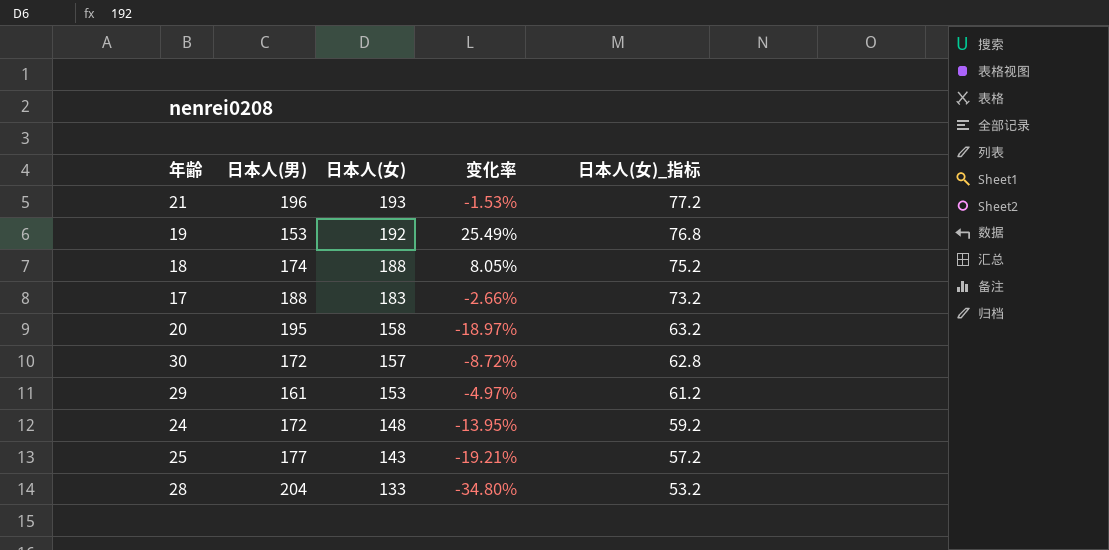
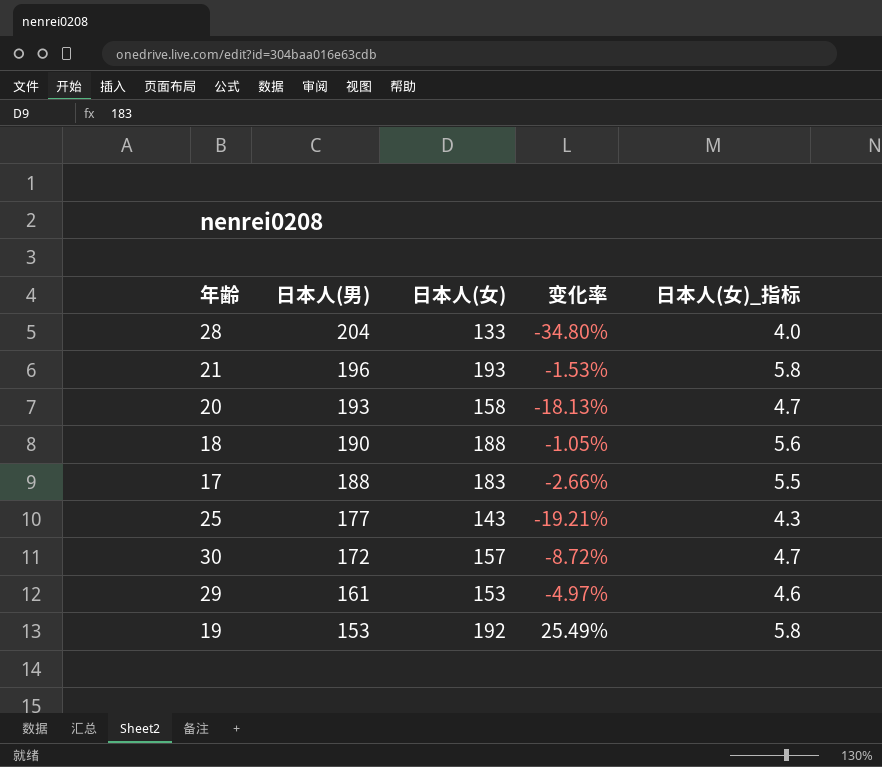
row order: 日本人(女) descending -> 日本人(男) descending
column 日本人(女)_指标 | formula: [日本人(女)] * 0.4 -> [日本人(女)] * 0.03
row 24: 172 | 148 | -13.95% | 59.2 -> none
20 | 日本人(男): 195 -> 193
20 | 变化率: -18.97% -> -18.13%
18 | 日本人(男): 174 -> 190
18 | 变化率: 8.05% -> -1.05%

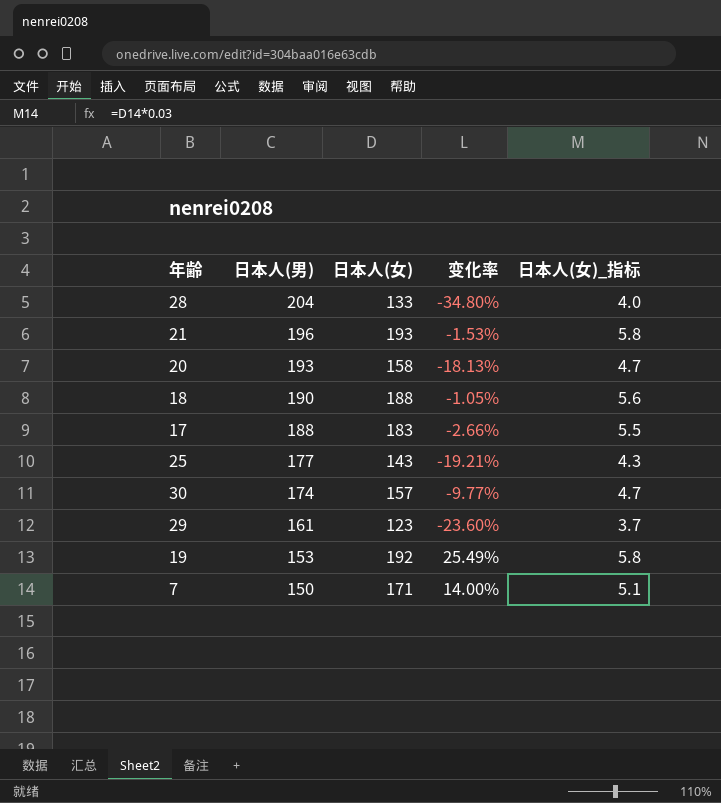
30 | 日本人(男): 172 -> 174
30 | 变化率: -8.72% -> -9.77%
29 | 日本人(女): 153 -> 123
29 | 变化率: -4.97% -> -23.60%
29 | 日本人(女)_指标: 4.6 -> 3.7
row 7: none -> 150 | 171 | 14.00% | 5.1

